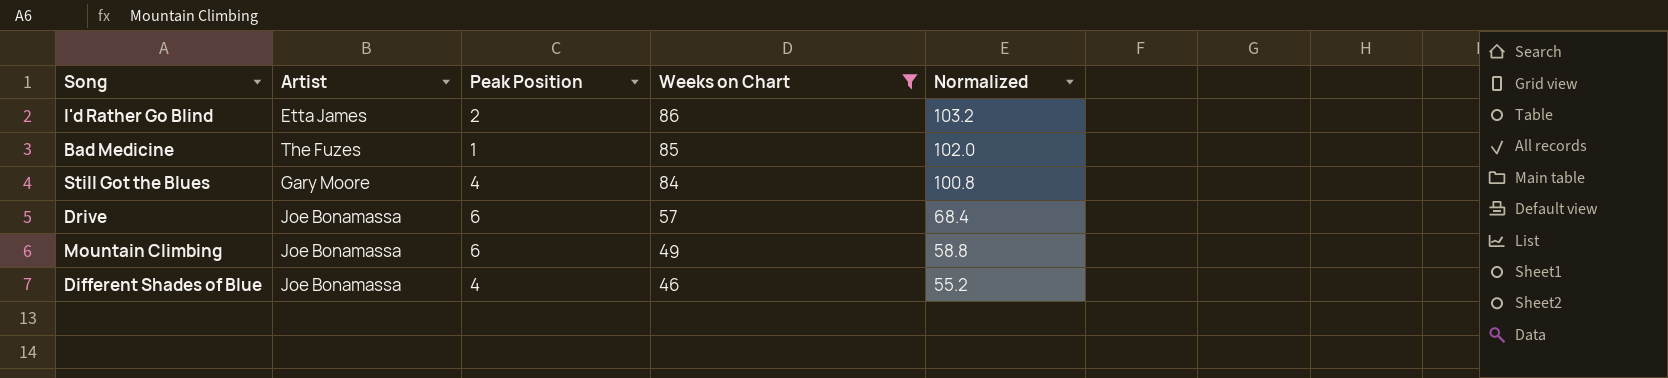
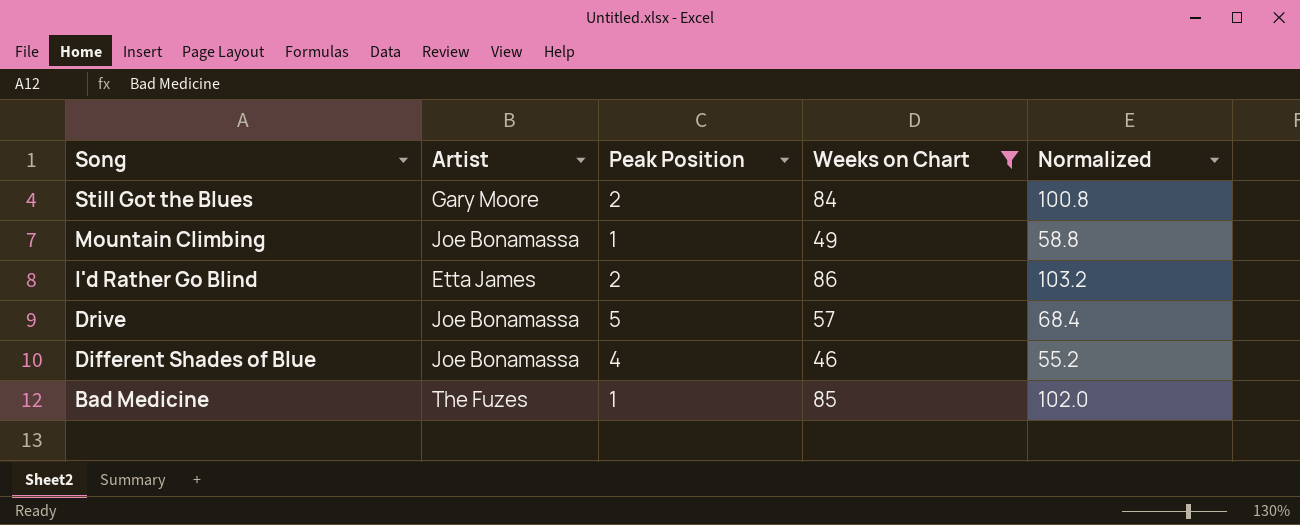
row order: Weeks on Chart descending -> Song descending
Still Got the Blues | Peak Position: 4 -> 2
Mountain Climbing | Peak Position: 6 -> 1
Drive | Peak Position: 6 -> 5

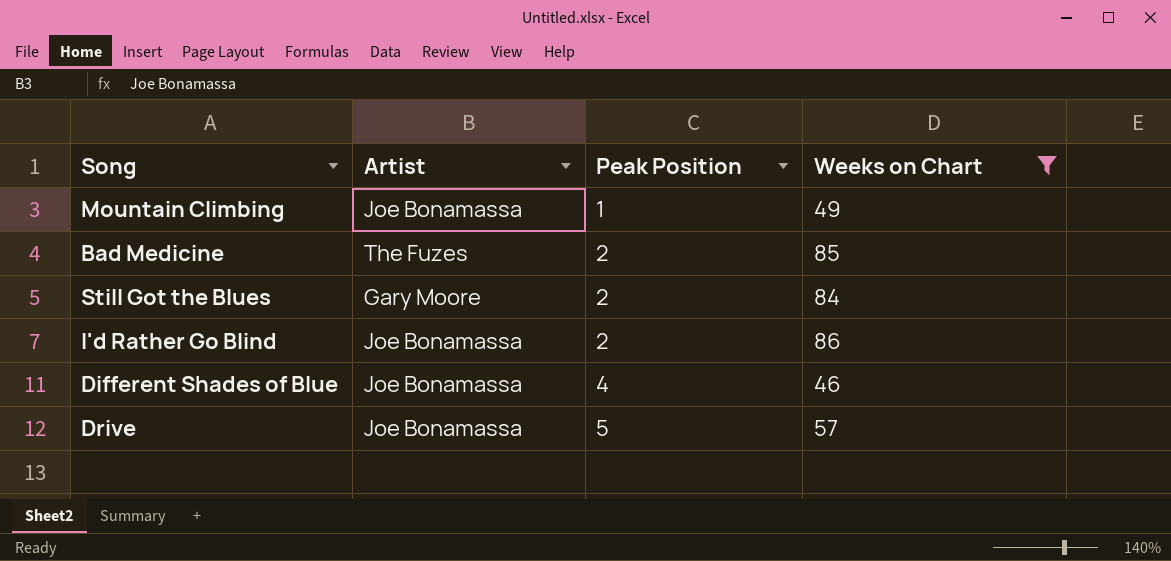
row order: Song descending -> Peak Position ascending
column Normalized | formula: [Weeks on Chart] * 1.2 -> none
Bad Medicine | Peak Position: 1 -> 2
I'd Rather Go Blind | Artist: Etta James -> Joe Bonamassa

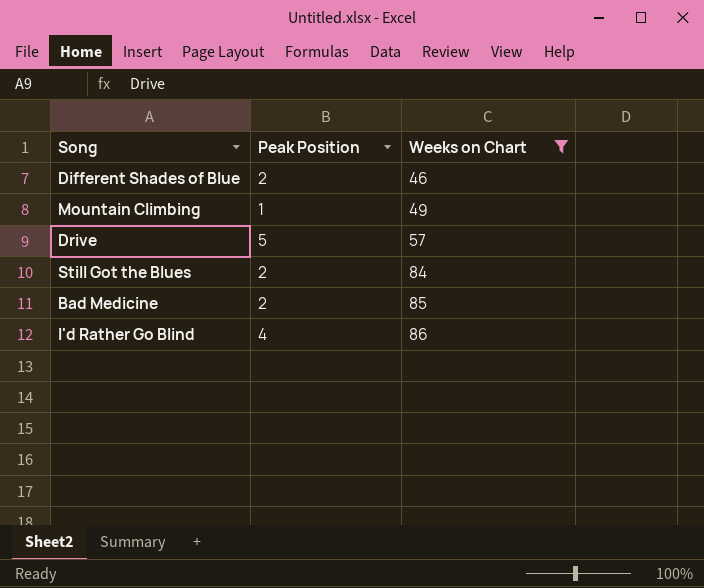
row order: Peak Position ascending -> Weeks on Chart ascending
column Artist | position: 2 -> none
Different Shades of Blue | Peak Position: 4 -> 2
I'd Rather Go Blind | Peak Position: 2 -> 4

